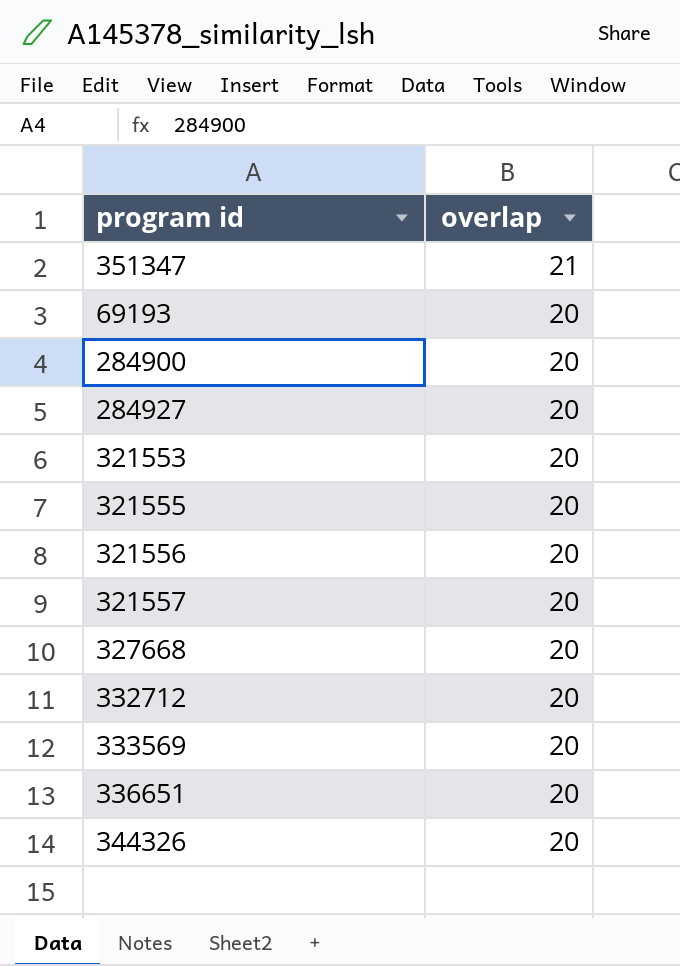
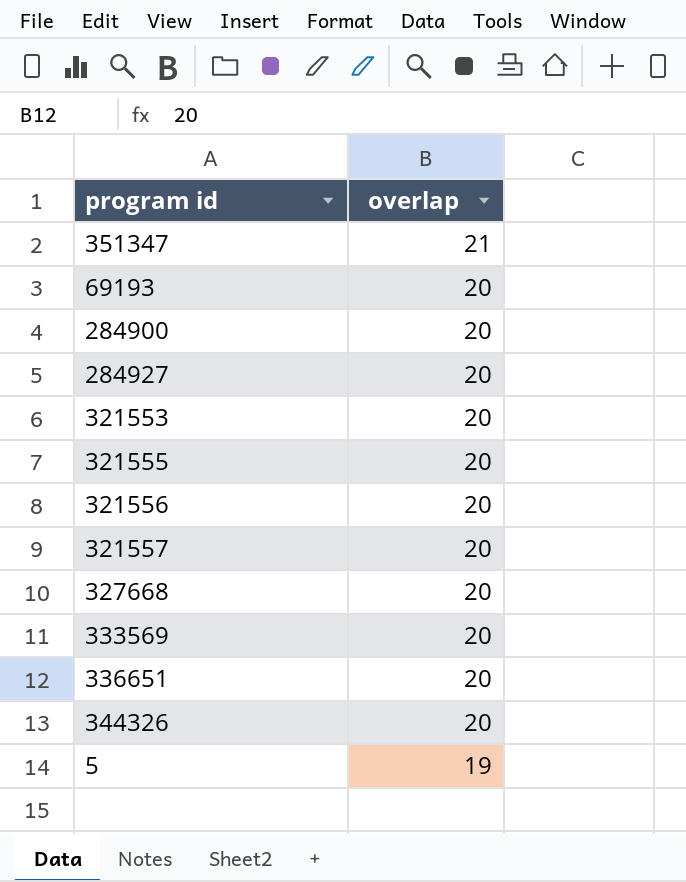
row 332712: 20 -> none
row 5: none -> 19

